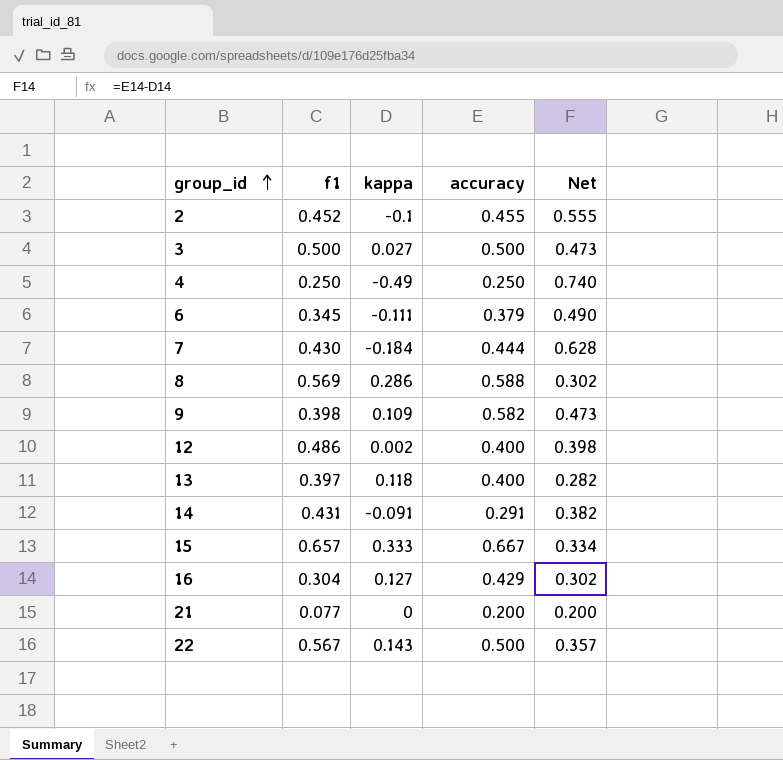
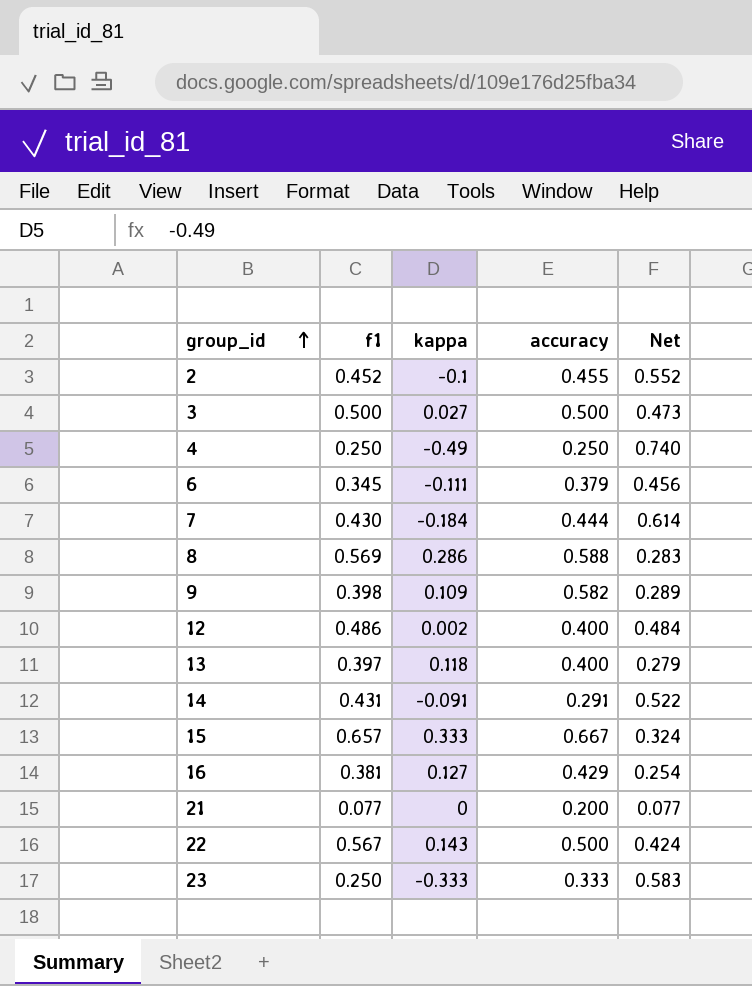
column Net | formula: [accuracy] - [kappa] -> [f1] - [kappa]
16 | f1: 0.304 -> 0.381
row 23: none -> 0.250 | -0.333 | 0.333 | 0.583

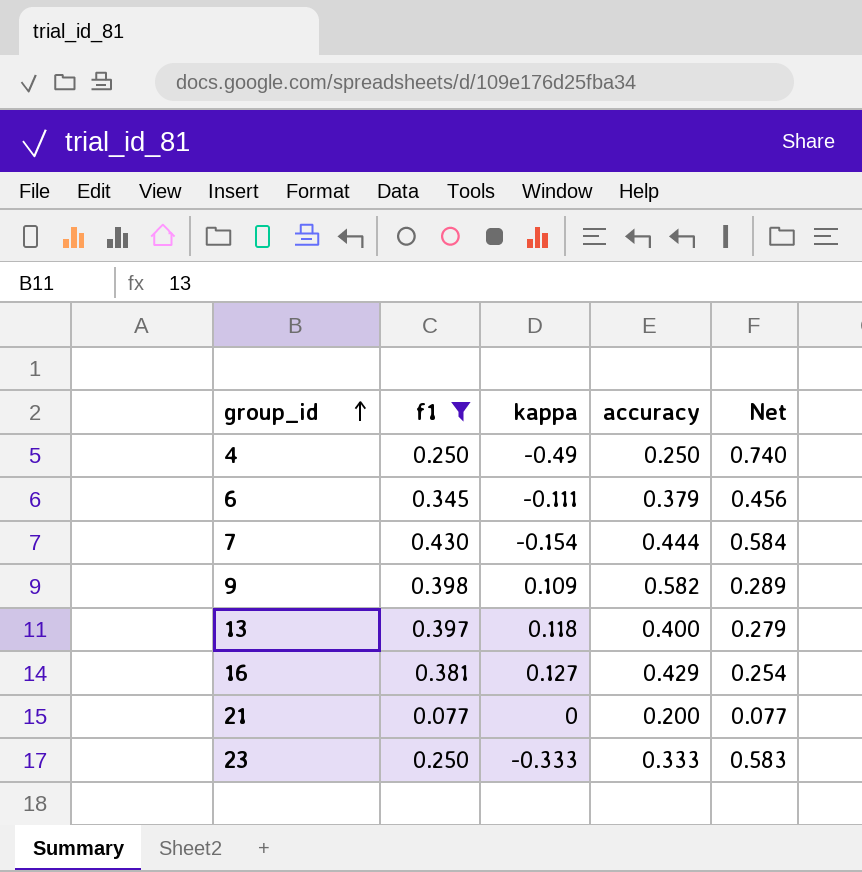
filter: none -> f1 <= 0.430
7 | kappa: -0.184 -> -0.154
7 | Net: 0.614 -> 0.584

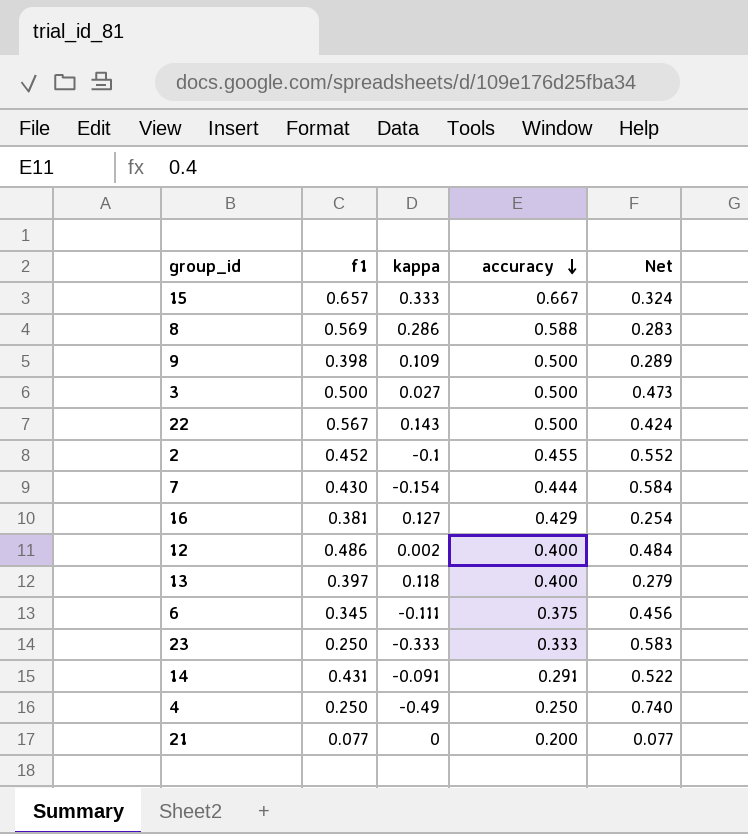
filter: f1 <= 0.430 -> none
row order: group_id ascending -> accuracy descending
9 | accuracy: 0.582 -> 0.500
6 | accuracy: 0.379 -> 0.375

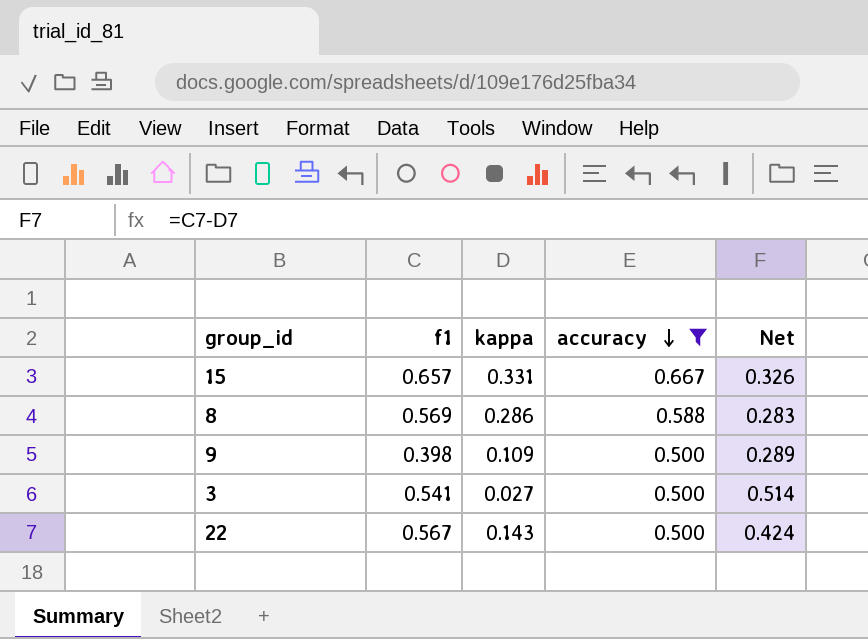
filter: none -> accuracy >= 0.500
15 | kappa: 0.333 -> 0.331
15 | Net: 0.324 -> 0.326
3 | f1: 0.500 -> 0.541
3 | Net: 0.473 -> 0.514

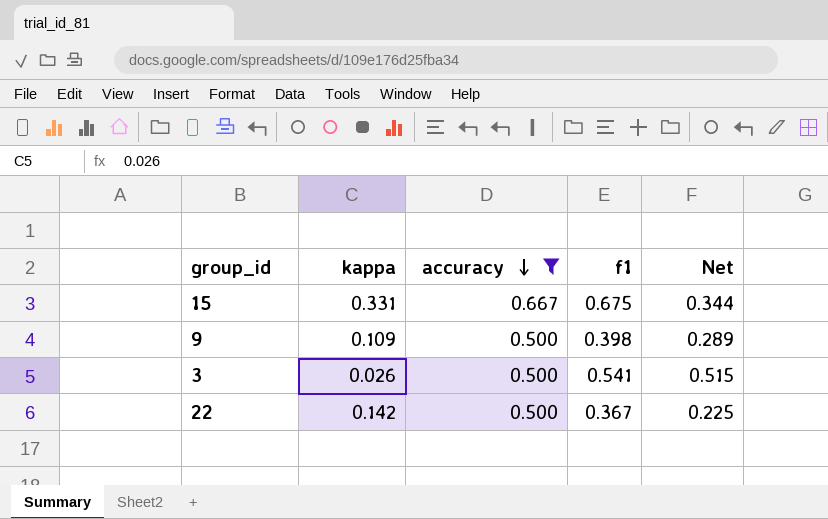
column f1 | position: 2 -> 4
row 8: 0.569 | 0.286 | 0.588 | 0.283 -> none
15 | f1: 0.657 -> 0.675
15 | Net: 0.326 -> 0.344
3 | kappa: 0.027 -> 0.026
3 | Net: 0.514 -> 0.515
22 | kappa: 0.143 -> 0.142
22 | f1: 0.567 -> 0.367
22 | Net: 0.424 -> 0.225

